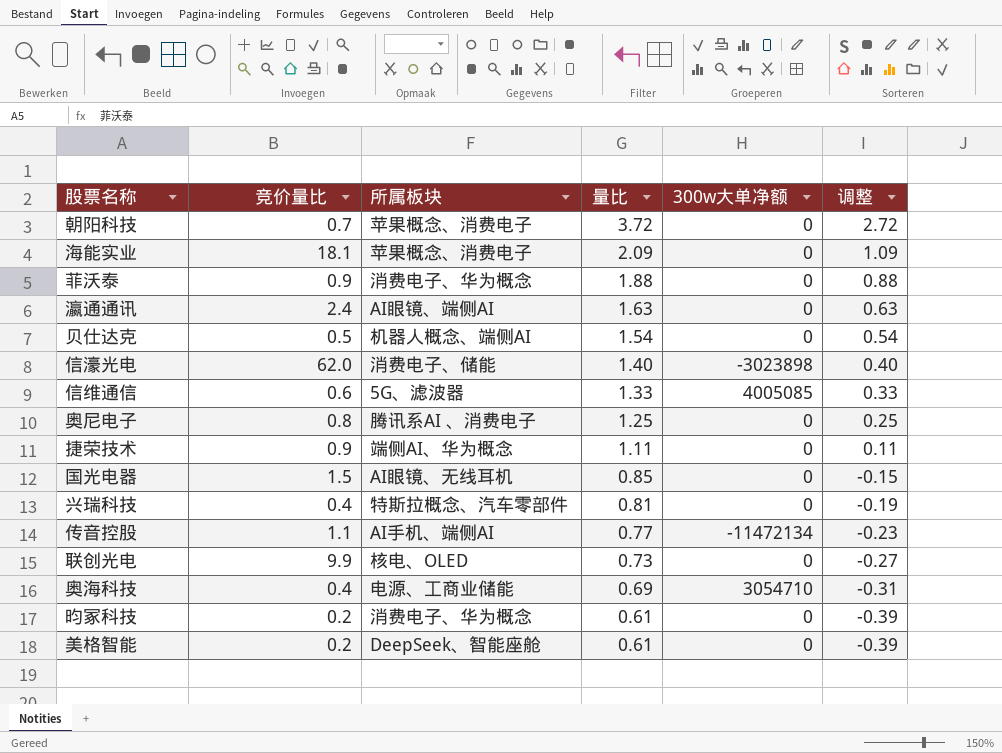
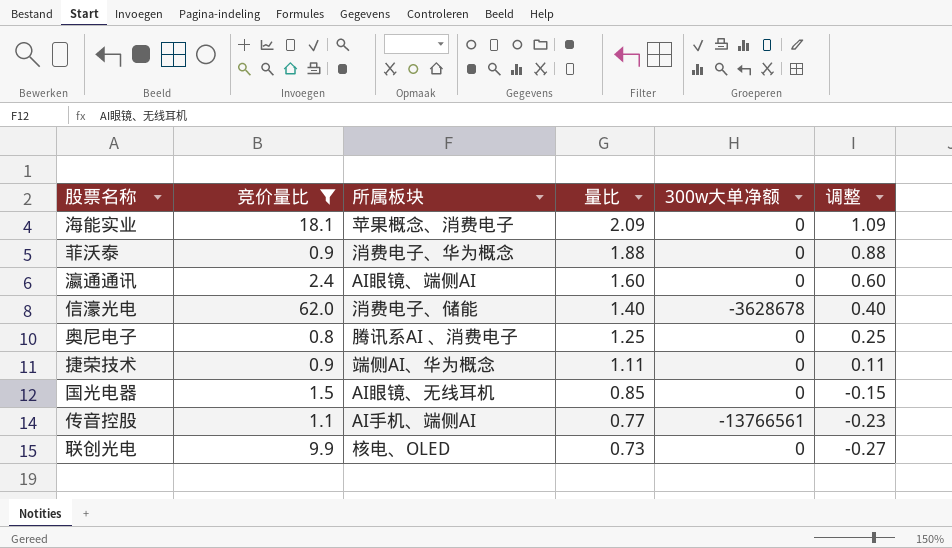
filter: none -> 竞价量比 >= 0.8
瀛通通讯 | 量比: 1.63 -> 1.60
瀛通通讯 | 调整: 0.63 -> 0.60
信濠光电 | 300w大单净额: -3023898 -> -3628678
传音控股 | 300w大单净额: -11472134 -> -13766561

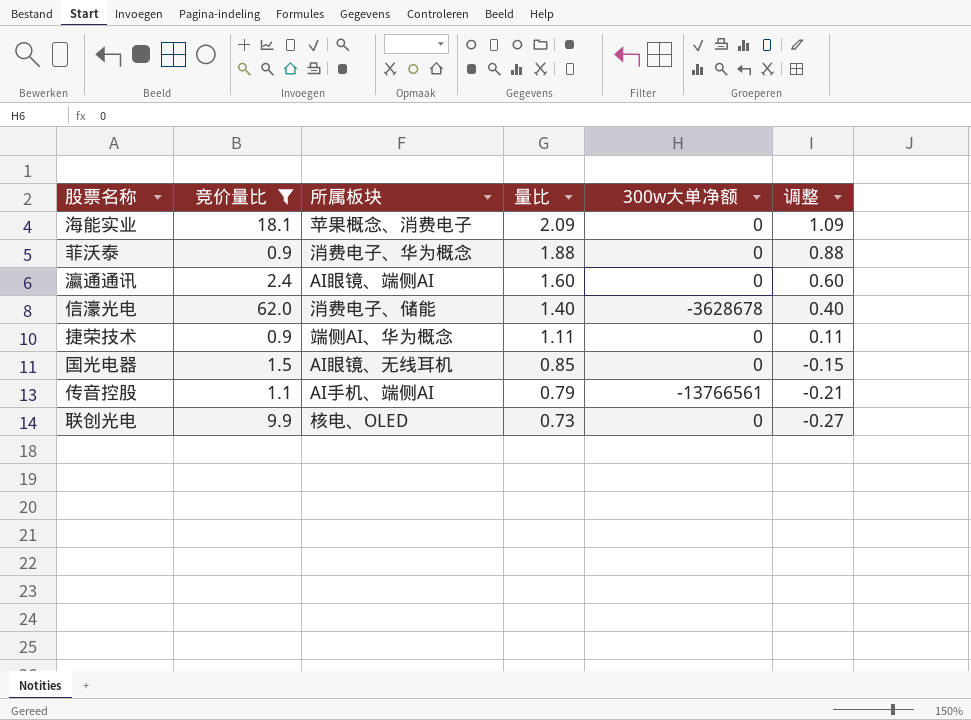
row 奥尼电子: 0.8 | 腾讯系AI 、消费电子 | 1.25 | 0 | 0.25 -> none
传音控股 | 量比: 0.77 -> 0.79
传音控股 | 调整: -0.23 -> -0.21

